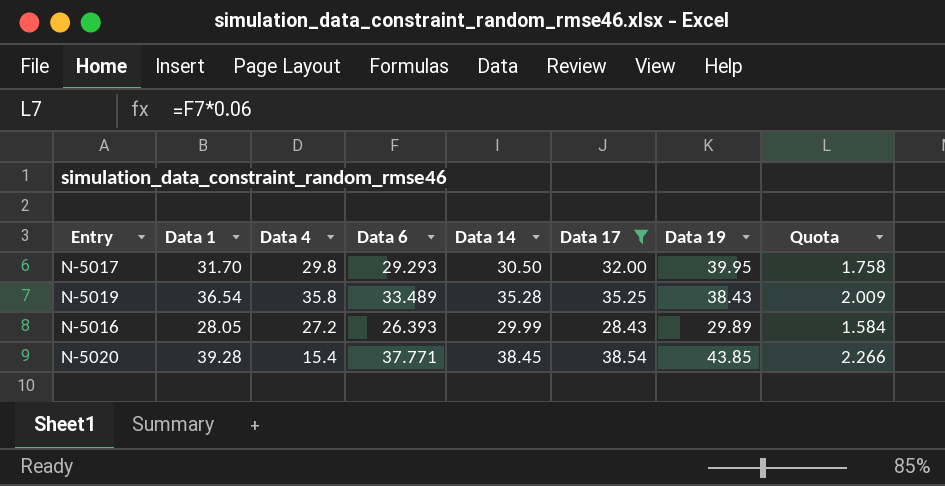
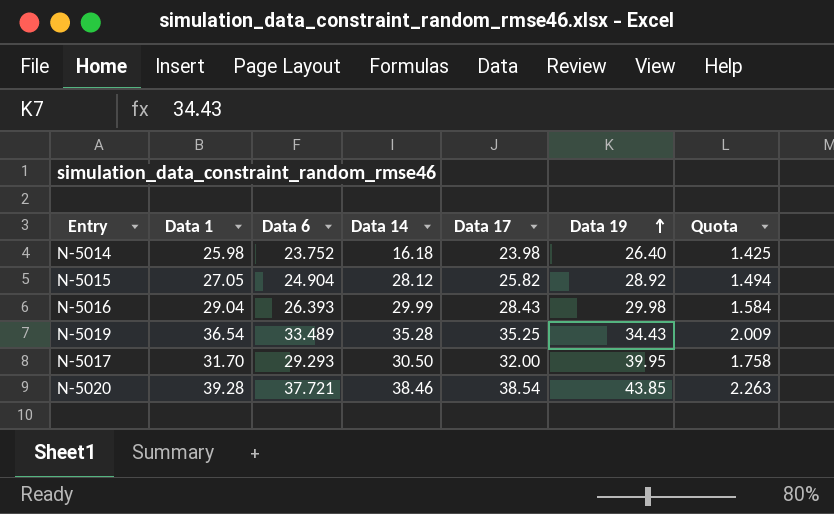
filter: Data 17 >= 28.43 -> none
row order: none -> Data 19 ascending
column Data 4 | position: 3 -> none
N-5016 | Data 1: 28.05 -> 29.04
N-5016 | Data 19: 29.89 -> 29.98
N-5019 | Data 19: 38.43 -> 34.43
N-5020 | Data 6: 37.771 -> 37.721
N-5020 | Data 14: 38.45 -> 38.46
N-5020 | Quota: 2.266 -> 2.263

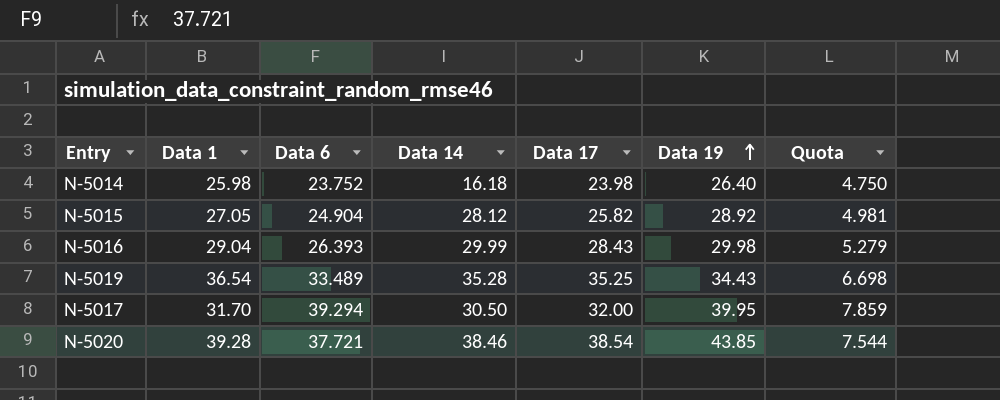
column Quota | formula: [Data 6] * 0.06 -> [Data 6] * 0.2
N-5017 | Data 6: 29.293 -> 39.294

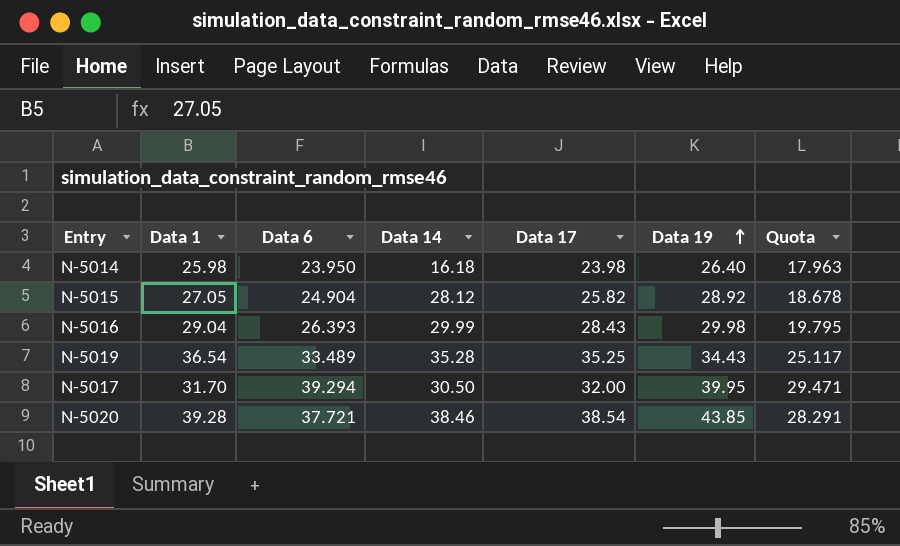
column Quota | formula: [Data 6] * 0.2 -> [Data 6] * 0.75
N-5014 | Data 6: 23.752 -> 23.950

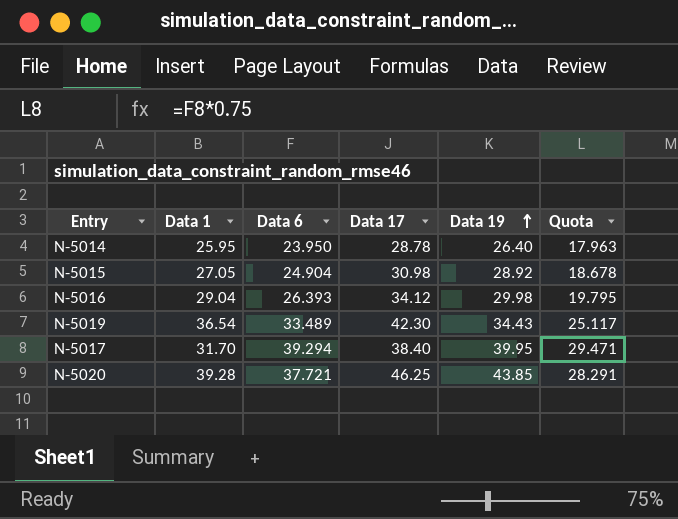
column Data 14 | position: 4 -> none
N-5014 | Data 1: 25.98 -> 25.95
N-5014 | Data 17: 23.98 -> 28.78
N-5015 | Data 17: 25.82 -> 30.98
N-5016 | Data 17: 28.43 -> 34.12
N-5019 | Data 17: 35.25 -> 42.30
N-5017 | Data 17: 32.00 -> 38.40
N-5020 | Data 17: 38.54 -> 46.25

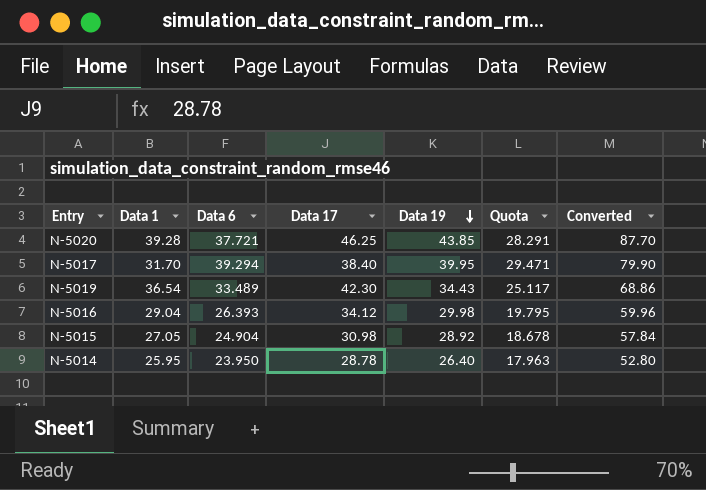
row order: Data 19 ascending -> Data 19 descending
column Converted | formula: none -> [Data 19] * 2

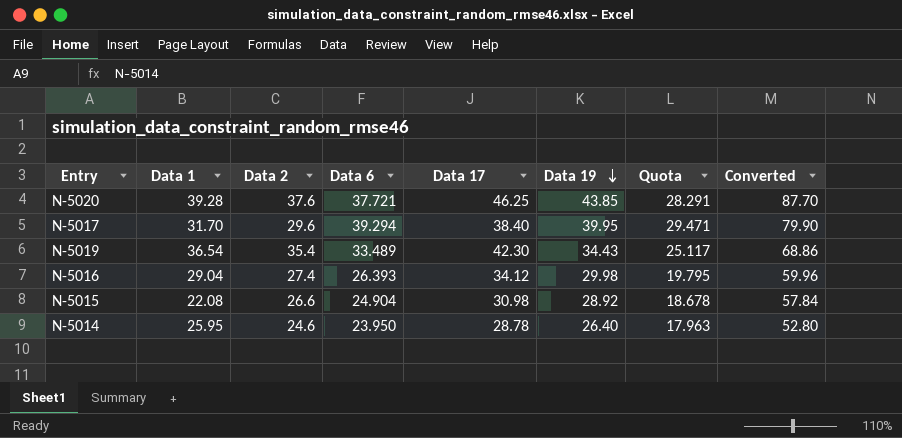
column Data 2 | position: none -> 3
N-5015 | Data 1: 27.05 -> 22.08

